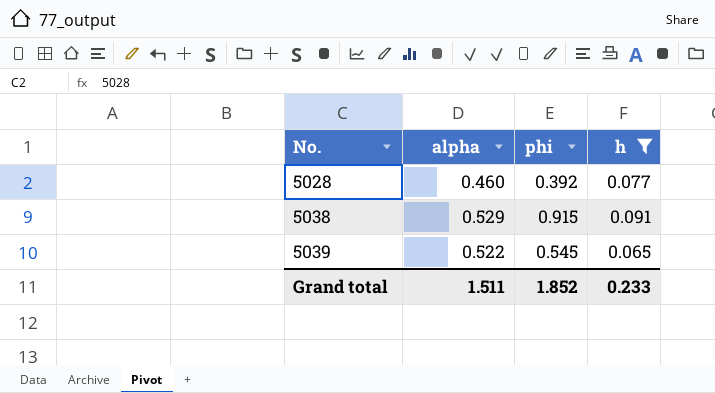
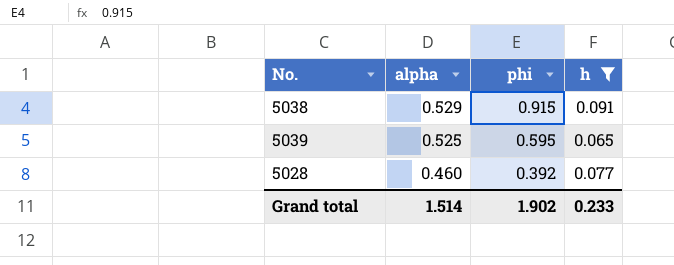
row order: No. ascending -> alpha descending
5039 | alpha: 0.522 -> 0.525
5039 | phi: 0.545 -> 0.595
Grand total | alpha: 1.511 -> 1.514
Grand total | phi: 1.852 -> 1.902

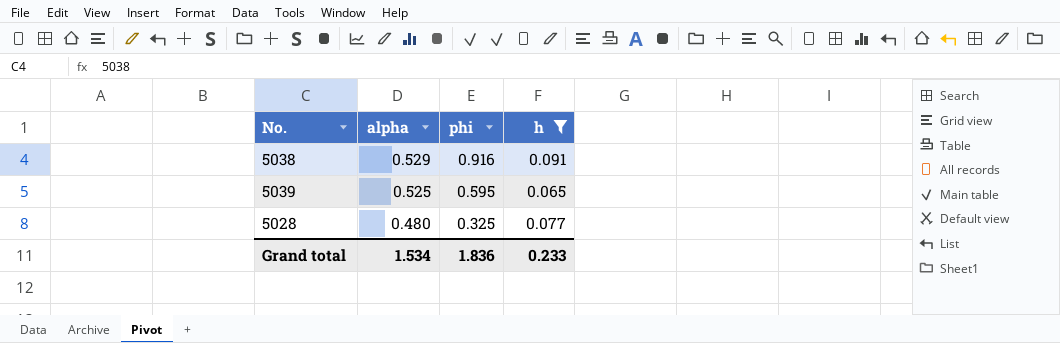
5038 | phi: 0.915 -> 0.916
5028 | alpha: 0.460 -> 0.480
5028 | phi: 0.392 -> 0.325
Grand total | alpha: 1.514 -> 1.534
Grand total | phi: 1.902 -> 1.836

